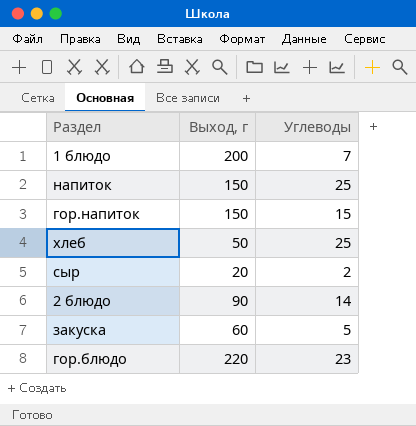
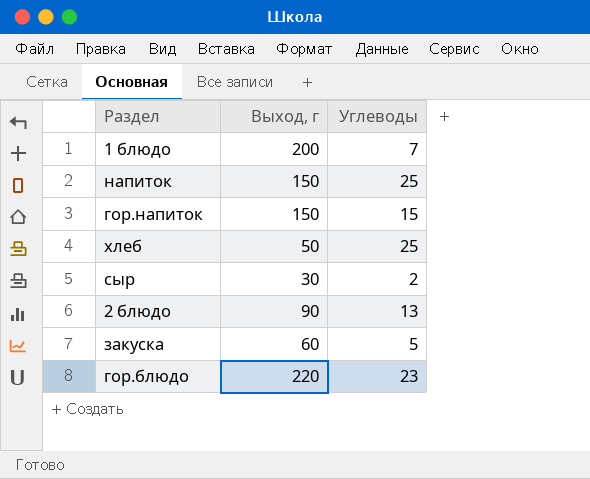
сыр | Выход, г: 20 -> 30
2 блюдо | Углеводы: 14 -> 13

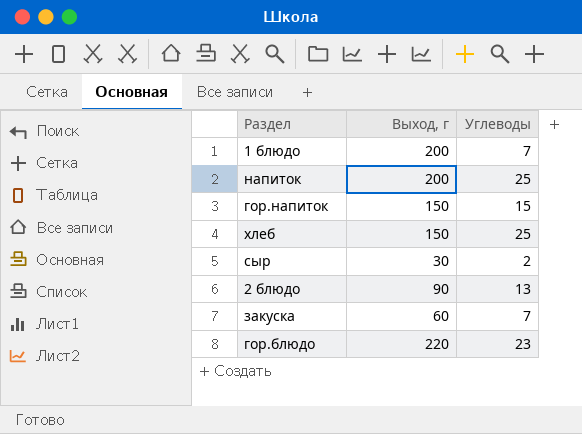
напиток | Выход, г: 150 -> 200
хлеб | Выход, г: 50 -> 150
закуска | Углеводы: 5 -> 7

